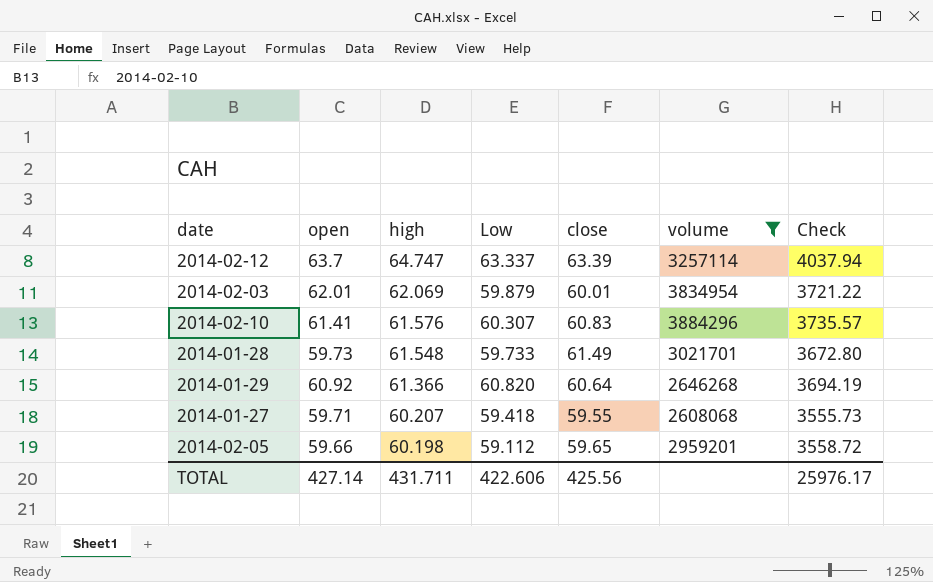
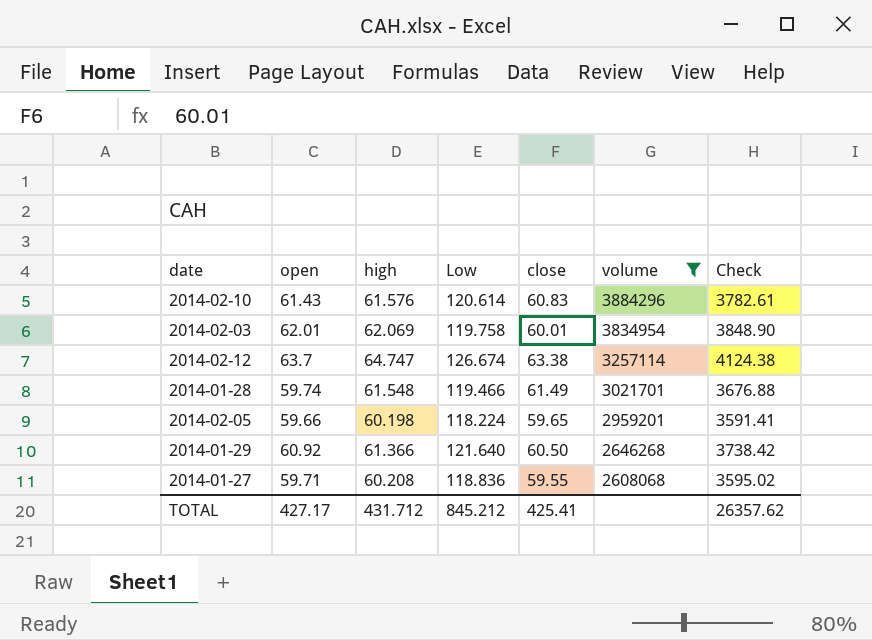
row order: high descending -> volume descending
column Check | formula: [open] * [close] -> [open] * [high]
2014-02-10 | open: 61.41 -> 61.43
2014-02-10 | Low: 60.307 -> 120.614
2014-02-03 | Low: 59.879 -> 119.758
2014-02-12 | Low: 63.337 -> 126.674
2014-02-12 | close: 63.39 -> 63.38
2014-01-28 | open: 59.73 -> 59.74
2014-01-28 | Low: 59.733 -> 119.466
2014-02-05 | Low: 59.112 -> 118.224
2014-01-29 | Low: 60.820 -> 121.640
2014-01-29 | close: 60.64 -> 60.50
2014-01-27 | high: 60.207 -> 60.208
2014-01-27 | Low: 59.418 -> 118.836
TOTAL | open: 427.14 -> 427.17
TOTAL | high: 431.711 -> 431.712
TOTAL | Low: 422.606 -> 845.212
TOTAL | close: 425.56 -> 425.41
TOTAL | Check: 25976.17 -> 26357.62

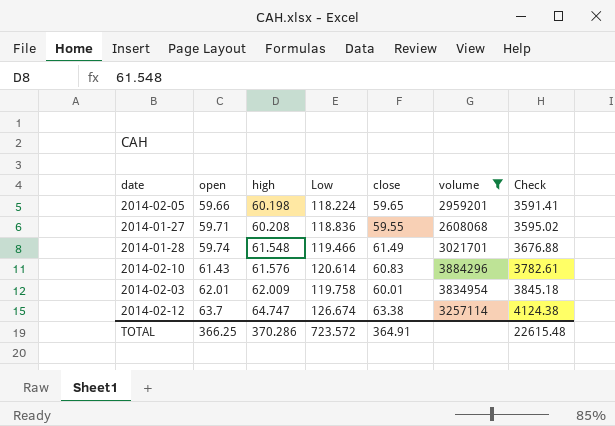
row order: volume descending -> open ascending
row 2014-01-29: 60.92 | 61.366 | 121.640 | 60.50 | 2646268 | 3738.42 -> none
2014-02-03 | high: 62.069 -> 62.009
2014-02-03 | Check: 3848.90 -> 3845.18
TOTAL | open: 427.17 -> 366.25
TOTAL | high: 431.712 -> 370.286
TOTAL | Low: 845.212 -> 723.572
TOTAL | close: 425.41 -> 364.91
TOTAL | Check: 26357.62 -> 22615.48

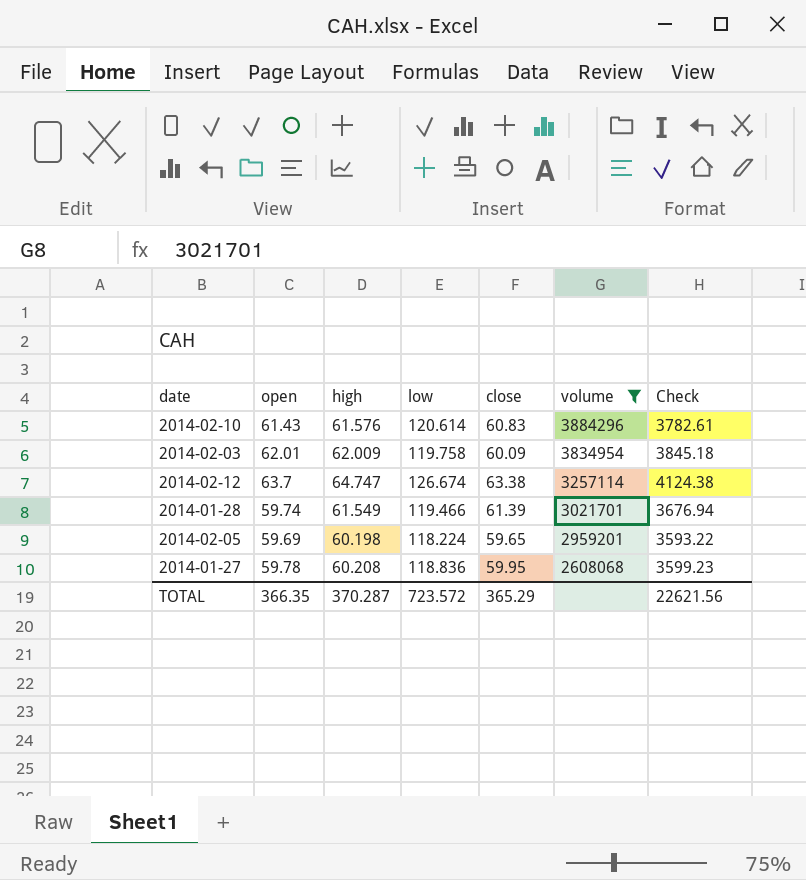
row order: open ascending -> volume descending
column name: Low -> low
2014-02-03 | close: 60.01 -> 60.09
2014-01-28 | high: 61.548 -> 61.549
2014-01-28 | close: 61.49 -> 61.39
2014-01-28 | Check: 3676.88 -> 3676.94
2014-02-05 | open: 59.66 -> 59.69
2014-02-05 | Check: 3591.41 -> 3593.22
2014-01-27 | open: 59.71 -> 59.78
2014-01-27 | close: 59.55 -> 59.95
2014-01-27 | Check: 3595.02 -> 3599.23
TOTAL | open: 366.25 -> 366.35
TOTAL | high: 370.286 -> 370.287
TOTAL | close: 364.91 -> 365.29
TOTAL | Check: 22615.48 -> 22621.56

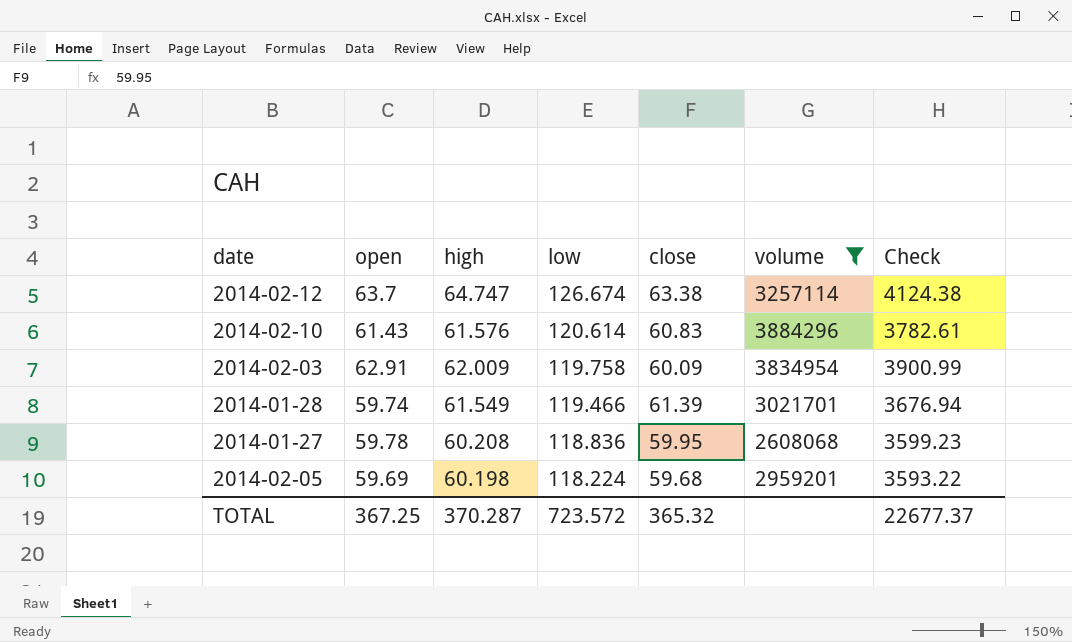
row order: volume descending -> low descending
2014-02-03 | open: 62.01 -> 62.91
2014-02-03 | Check: 3845.18 -> 3900.99
2014-02-05 | close: 59.65 -> 59.68
TOTAL | open: 366.35 -> 367.25
TOTAL | close: 365.29 -> 365.32
TOTAL | Check: 22621.56 -> 22677.37

